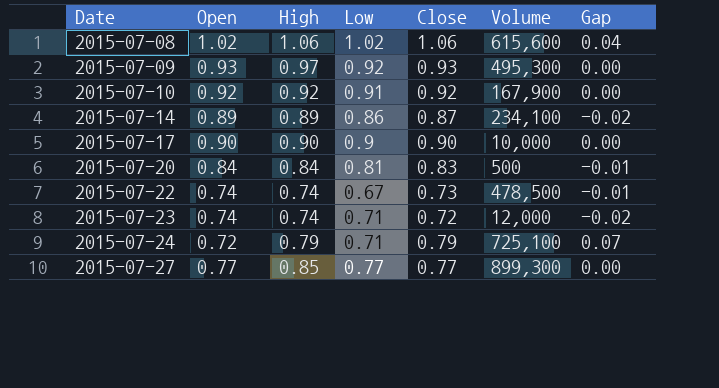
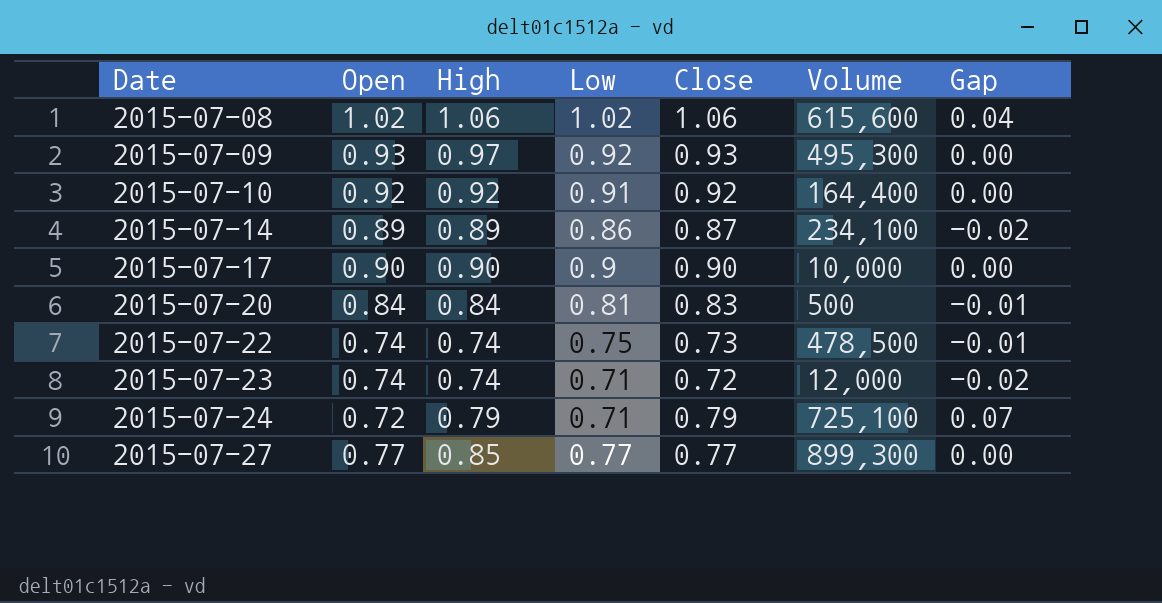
2015-07-10 | Volume: 167,900 -> 164,400
2015-07-22 | Low: 0.67 -> 0.75

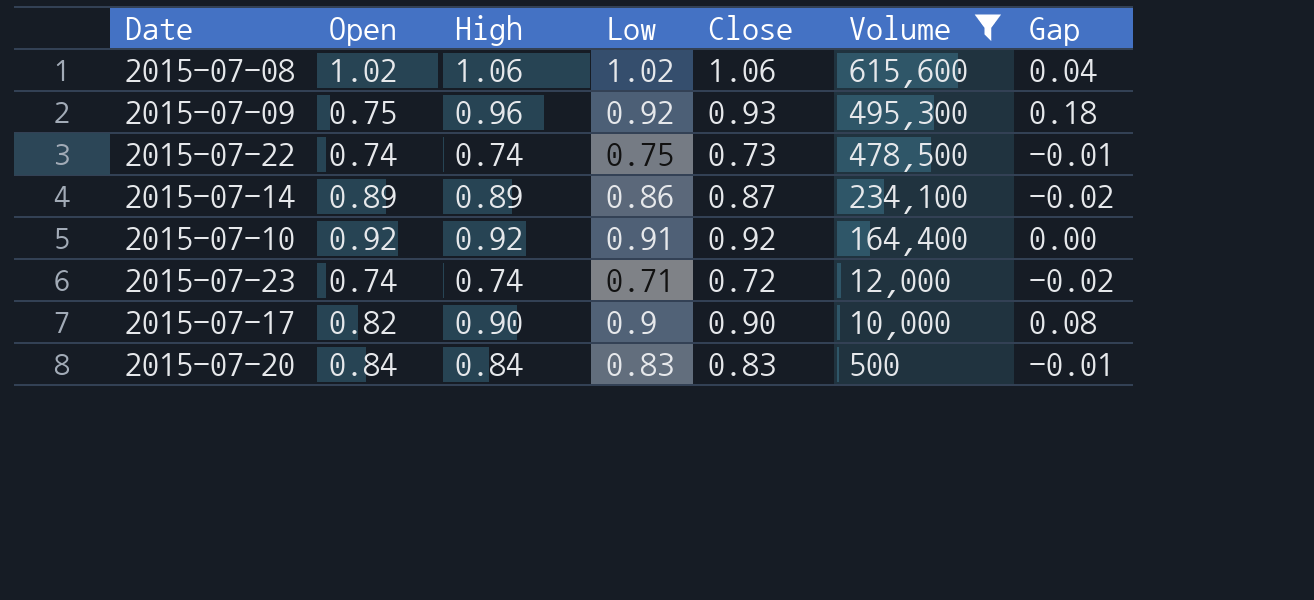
filter: none -> Volume <= 615,600
row order: Date ascending -> Volume descending
2015-07-09 | Open: 0.93 -> 0.75
2015-07-09 | High: 0.97 -> 0.96
2015-07-09 | Gap: 0.00 -> 0.18
2015-07-17 | Open: 0.90 -> 0.82
2015-07-17 | Gap: 0.00 -> 0.08
2015-07-20 | Low: 0.81 -> 0.83

